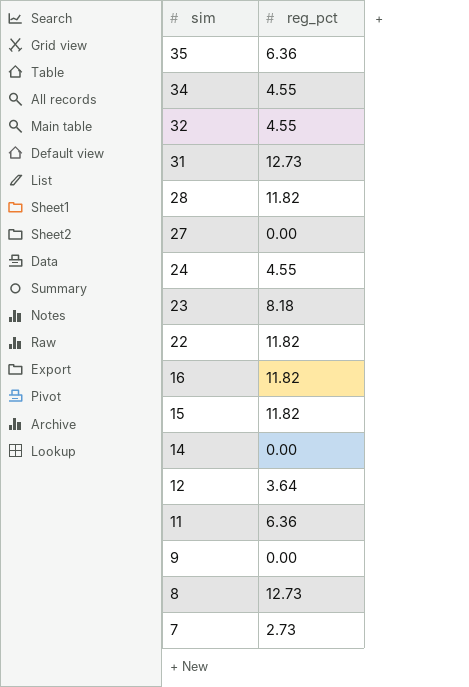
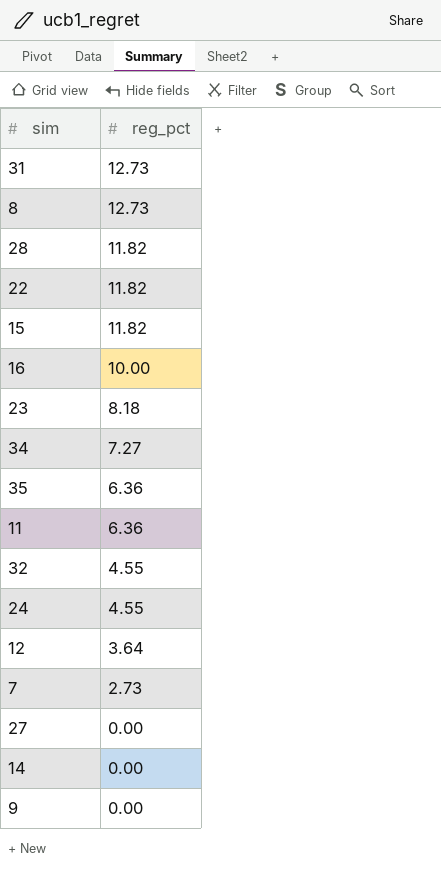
row order: sim descending -> reg_pct descending
16 | reg_pct: 11.82 -> 10.00
34 | reg_pct: 4.55 -> 7.27

